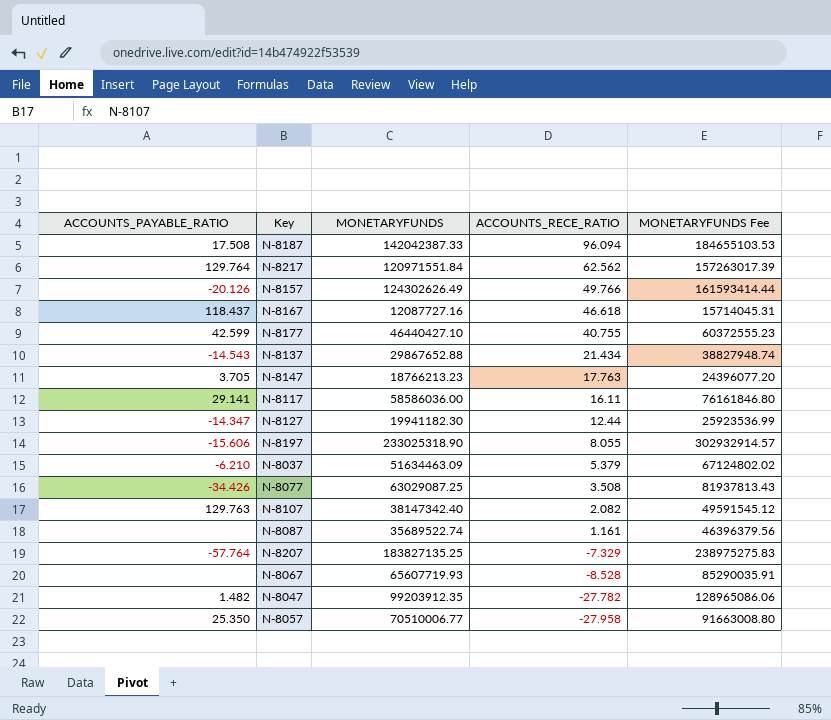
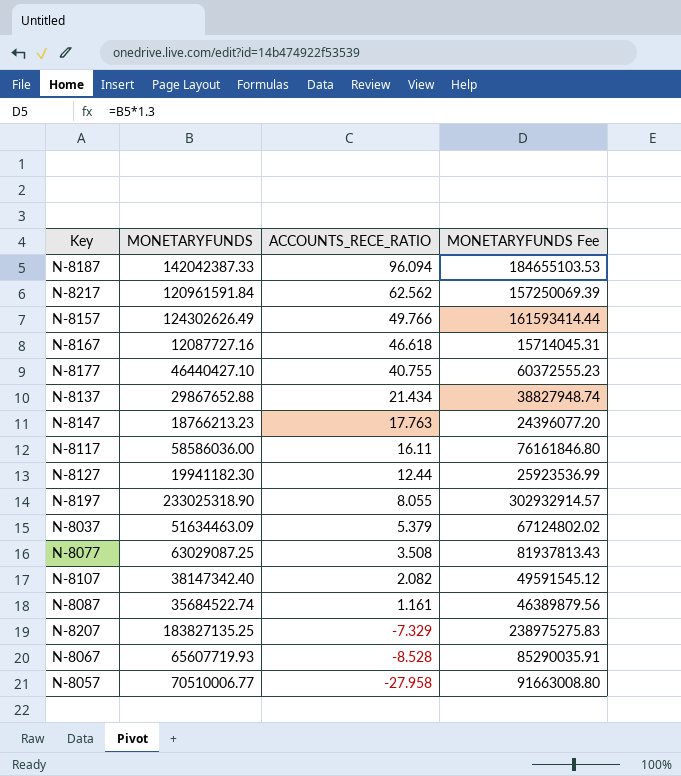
column ACCOUNTS_PAYABLE_RATIO | position: 1 -> none
row N-8047: 1.482 | 99203912.35 | -27.782 | 128965086.06 -> none
N-8217 | MONETARYFUNDS: 120971551.84 -> 120961591.84
N-8217 | MONETARYFUNDS Fee: 157263017.39 -> 157250069.39
N-8087 | MONETARYFUNDS: 35689522.74 -> 35684522.74
N-8087 | MONETARYFUNDS Fee: 46396379.56 -> 46389879.56

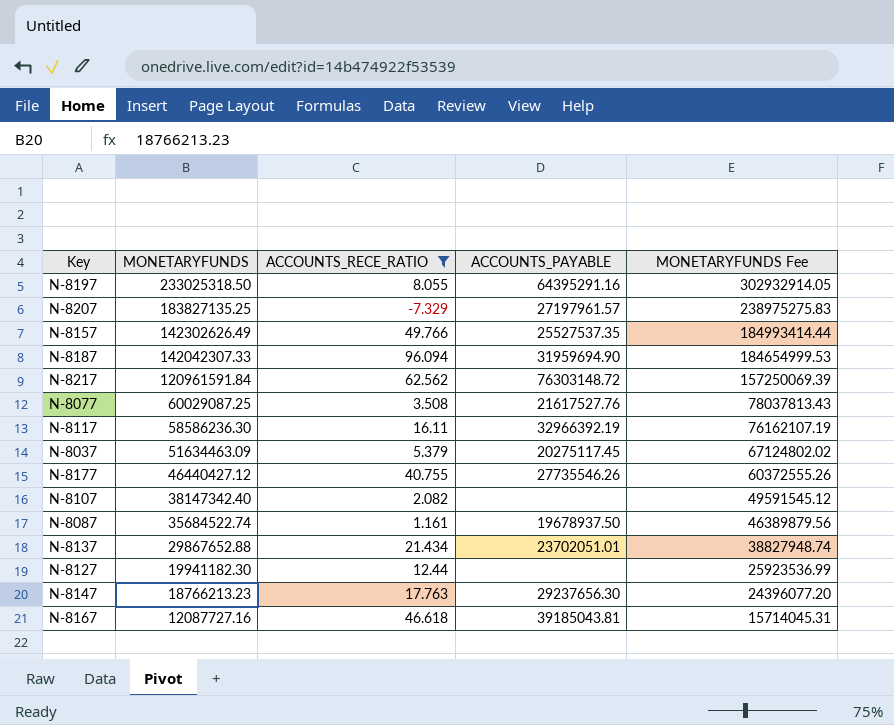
filter: none -> ACCOUNTS_RECE_RATIO >= -7.329
row order: ACCOUNTS_RECE_RATIO descending -> MONETARYFUNDS descending
column ACCOUNTS_PAYABLE | position: none -> 4
N-8197 | MONETARYFUNDS: 233025318.90 -> 233025318.50
N-8197 | MONETARYFUNDS Fee: 302932914.57 -> 302932914.05
N-8157 | MONETARYFUNDS: 124302626.49 -> 142302626.49
N-8157 | MONETARYFUNDS Fee: 161593414.44 -> 184993414.44
N-8187 | MONETARYFUNDS: 142042387.33 -> 142042307.33
N-8187 | MONETARYFUNDS Fee: 184655103.53 -> 184654999.53
N-8077 | MONETARYFUNDS: 63029087.25 -> 60029087.25
N-8077 | MONETARYFUNDS Fee: 81937813.43 -> 78037813.43
N-8117 | MONETARYFUNDS: 58586036.00 -> 58586236.30
N-8117 | MONETARYFUNDS Fee: 76161846.80 -> 76162107.19
N-8177 | MONETARYFUNDS: 46440427.10 -> 46440427.12
N-8177 | MONETARYFUNDS Fee: 60372555.23 -> 60372555.26

